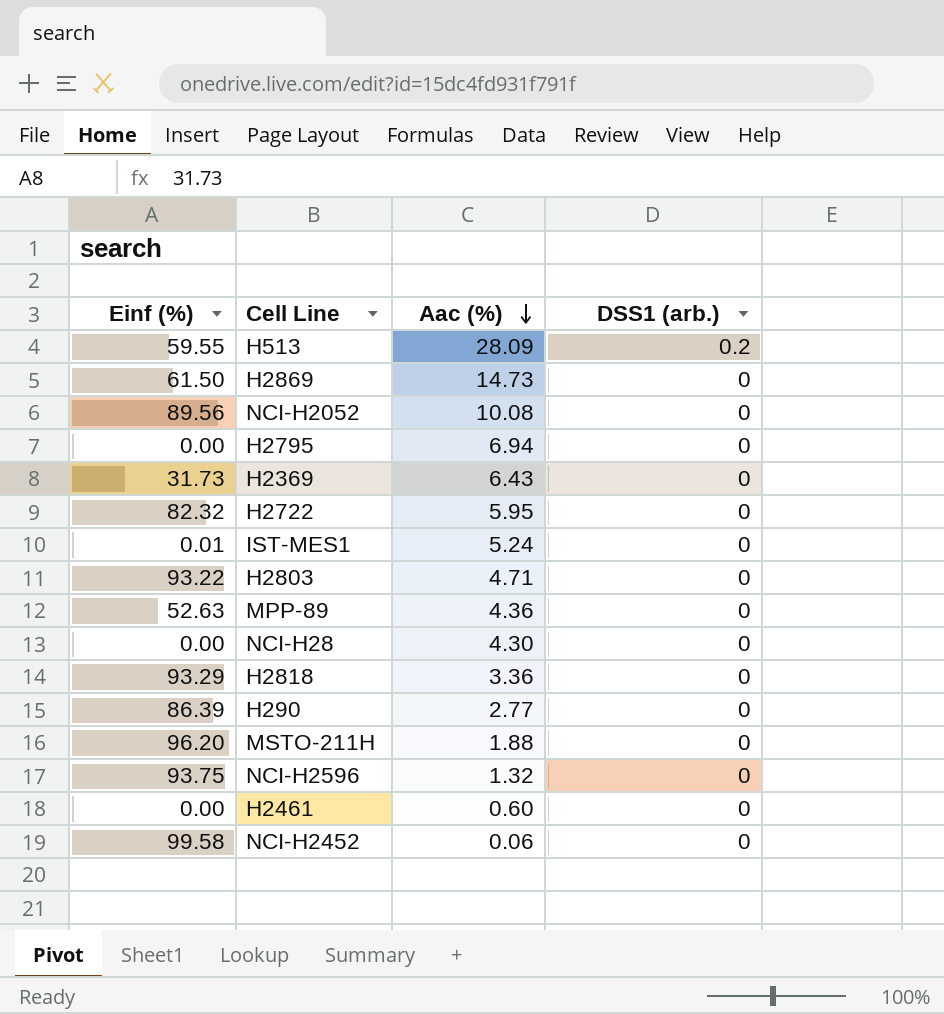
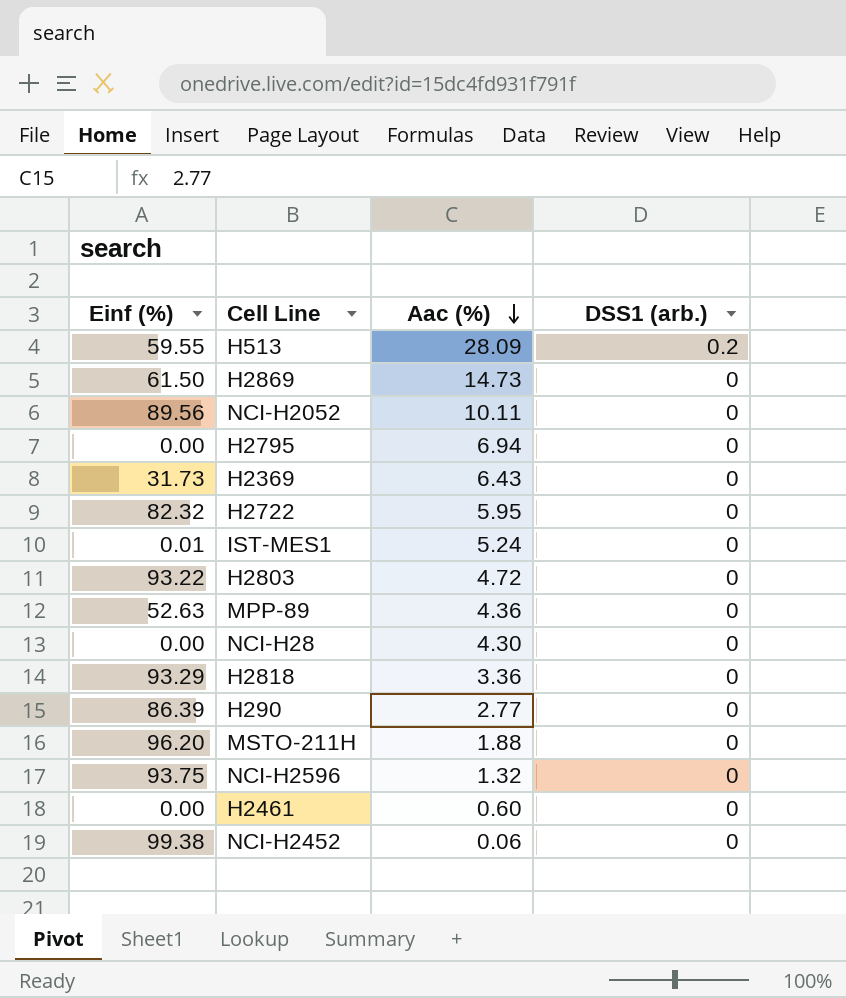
NCI-H2052 | Aac (%): 10.08 -> 10.11
H2803 | Aac (%): 4.71 -> 4.72
NCI-H2452 | Einf (%): 99.58 -> 99.38

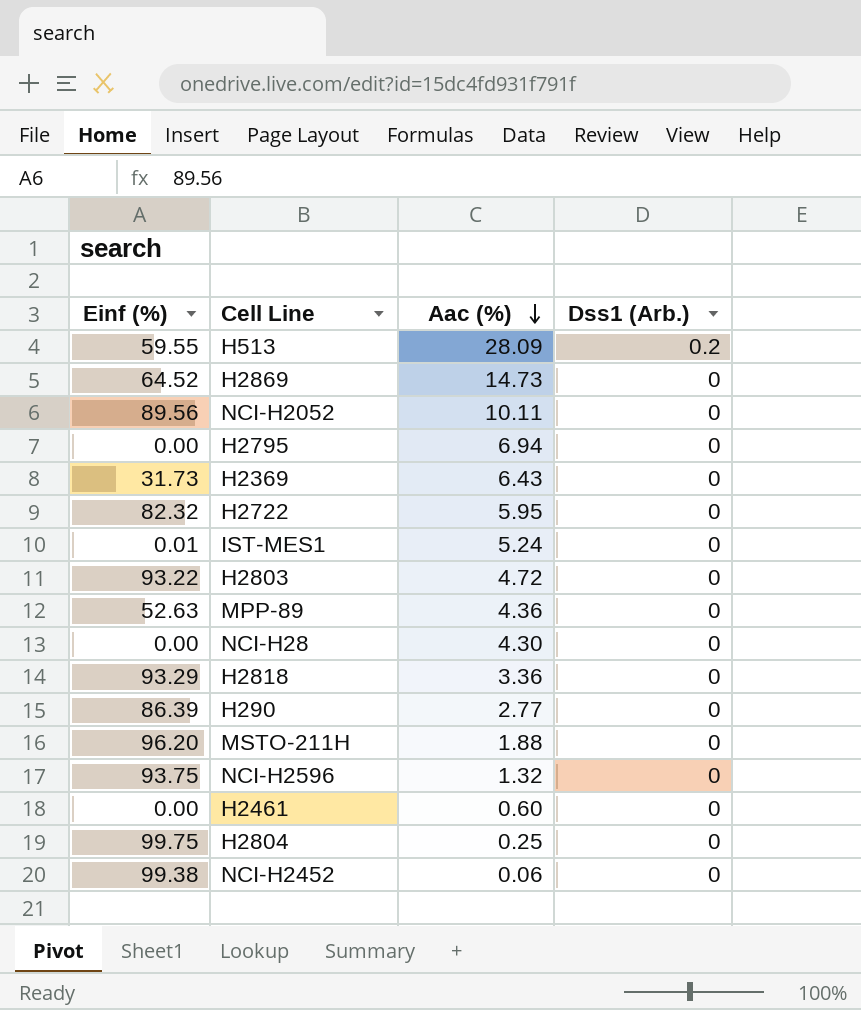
column name: DSS1 (arb.) -> Dss1 (Arb.)
H2869 | Einf (%): 61.50 -> 64.52
row H2804: none -> 99.75 | 0.25 | 0

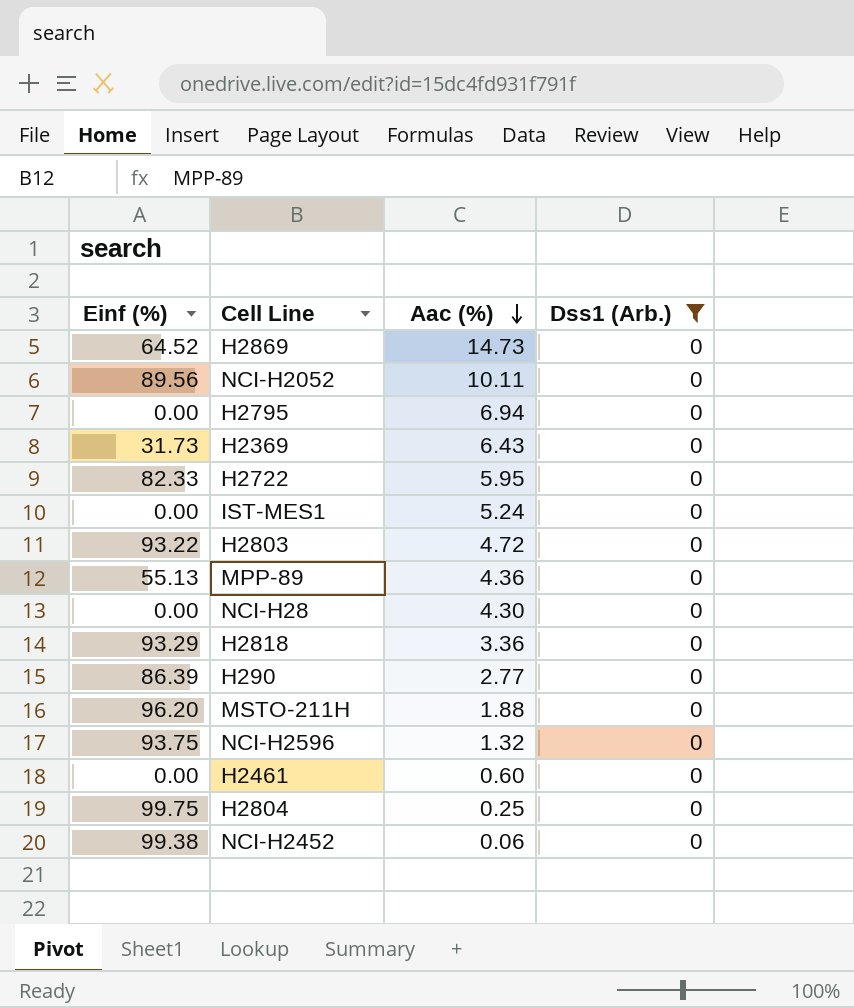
filter: none -> Dss1 (Arb.) = 0
H2722 | Einf (%): 82.32 -> 82.33
IST-MES1 | Einf (%): 0.01 -> 0.00
MPP-89 | Einf (%): 52.63 -> 55.13

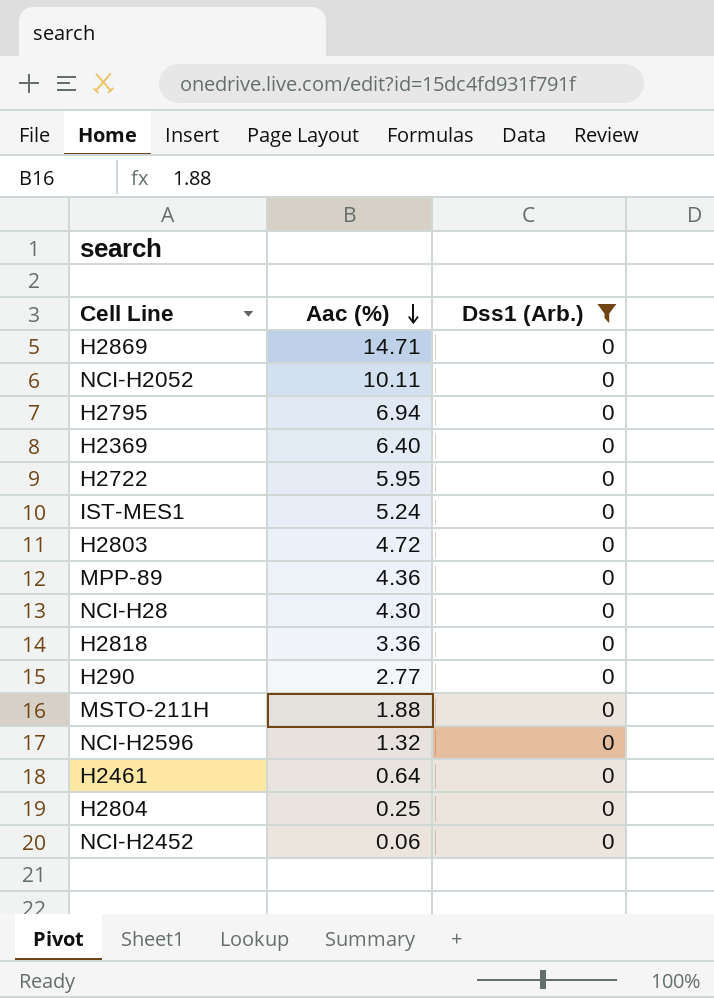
column Einf (%) | position: 1 -> none
H2869 | Aac (%): 14.73 -> 14.71
H2369 | Aac (%): 6.43 -> 6.40
H2461 | Aac (%): 0.60 -> 0.64

